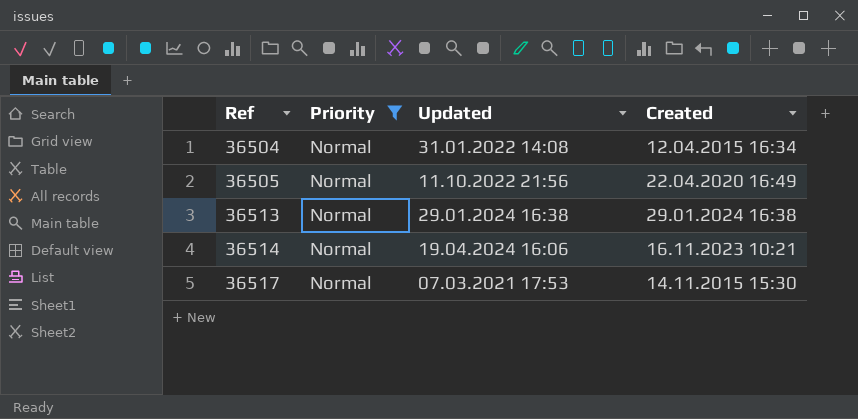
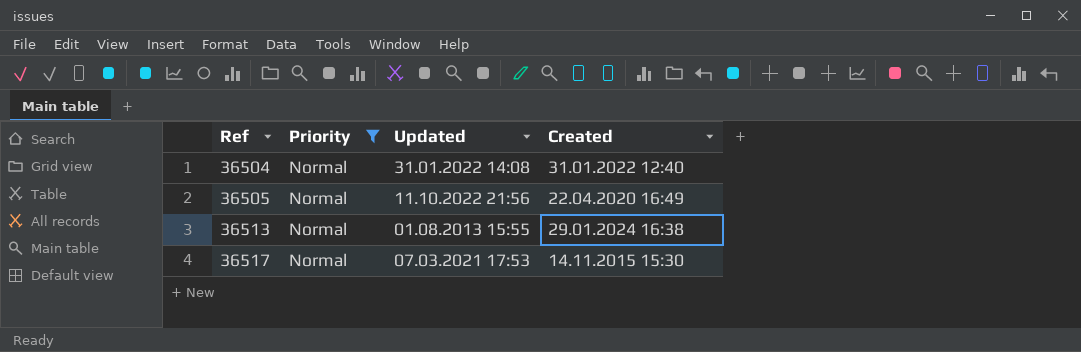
row 36514: Normal | 19.04.2024 16:06 | 16.11.2023 10:21 -> none
36504 | Created: 12.04.2015 16:34 -> 31.01.2022 12:40
36513 | Updated: 29.01.2024 16:38 -> 01.08.2013 15:55

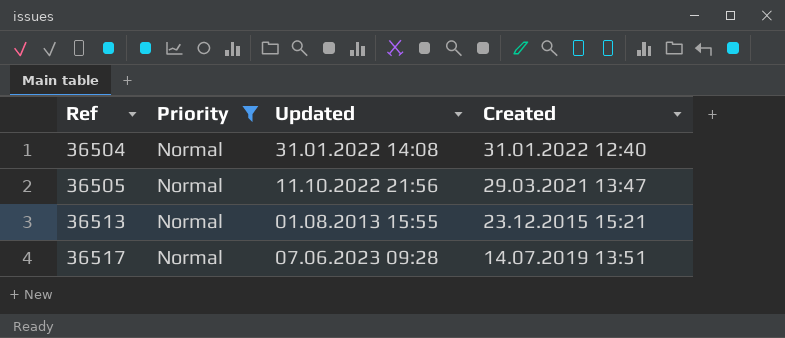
36505 | Created: 22.04.2020 16:49 -> 29.03.2021 13:47
36513 | Created: 29.01.2024 16:38 -> 23.12.2015 15:21
36517 | Updated: 07.03.2021 17:53 -> 07.06.2023 09:28
36517 | Created: 14.11.2015 15:30 -> 14.07.2019 13:51

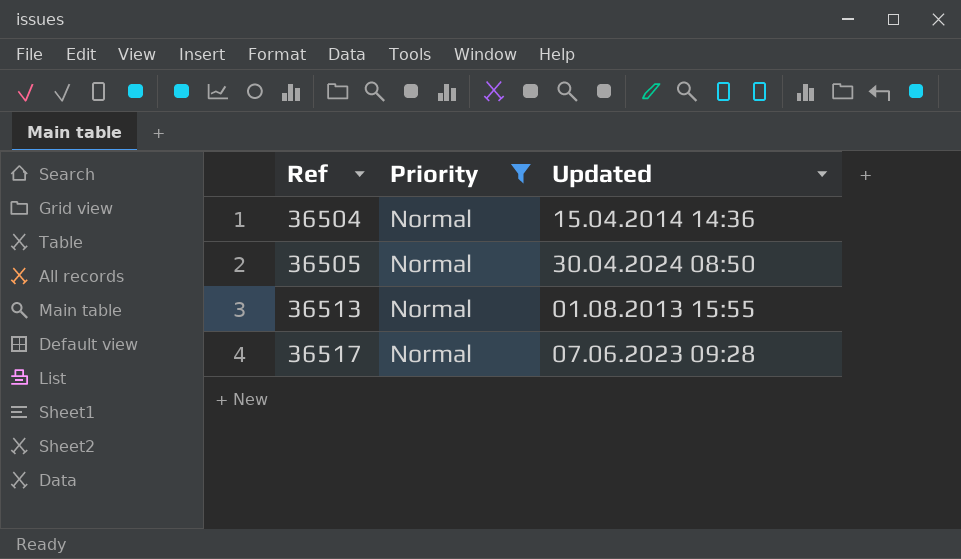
column Created | position: 4 -> none
36504 | Updated: 31.01.2022 14:08 -> 15.04.2014 14:36
36505 | Updated: 11.10.2022 21:56 -> 30.04.2024 08:50

